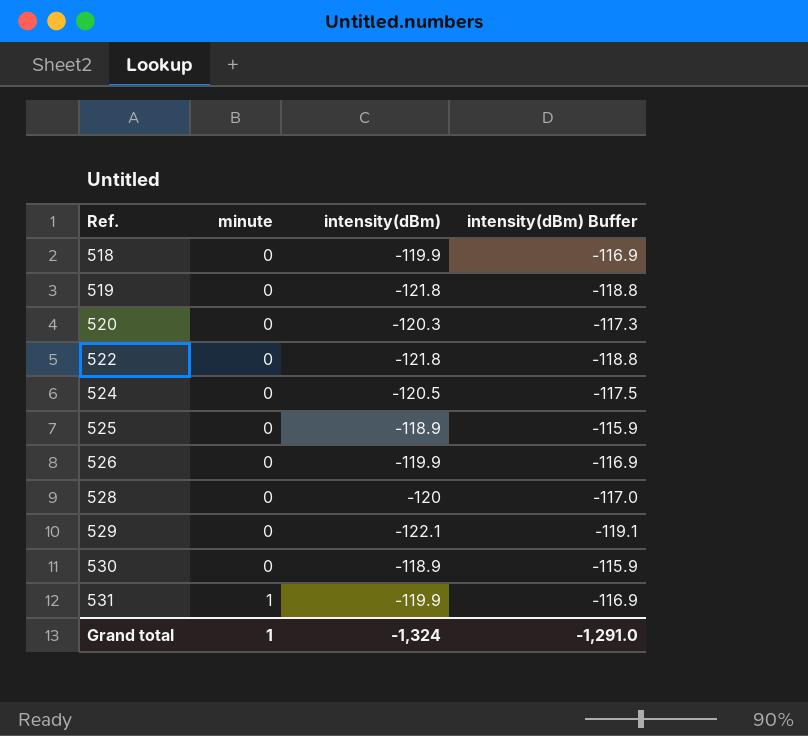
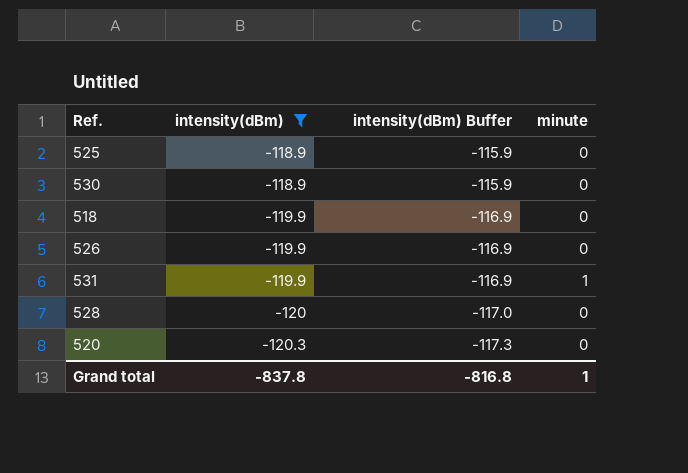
filter: none -> intensity(dBm) >= -120.3
row order: Ref. ascending -> intensity(dBm) descending
column minute | position: 2 -> 4
Grand total | intensity(dBm): -1,324 -> -837.8
Grand total | intensity(dBm) Buffer: -1,291.0 -> -816.8

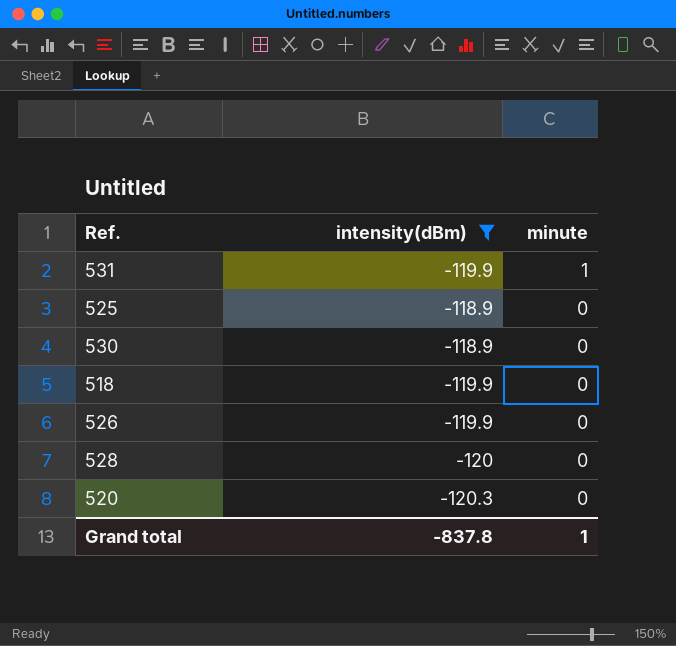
row order: intensity(dBm) descending -> minute descending
column intensity(dBm) Buffer | formula: [intensity(dBm)] + 3 -> none

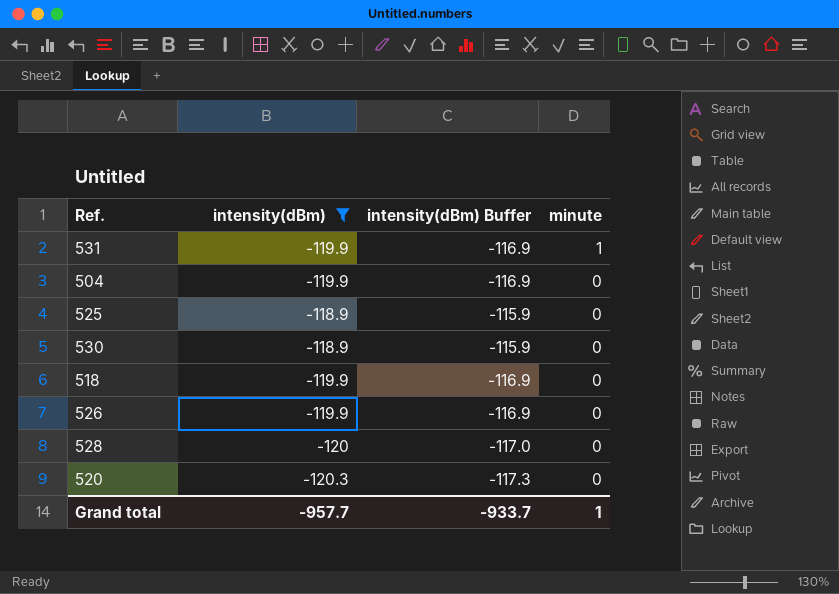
column intensity(dBm) Buffer | formula: none -> [intensity(dBm)] + 3
row 504: none -> -119.9 | -116.9 | 0
Grand total | intensity(dBm): -837.8 -> -957.7

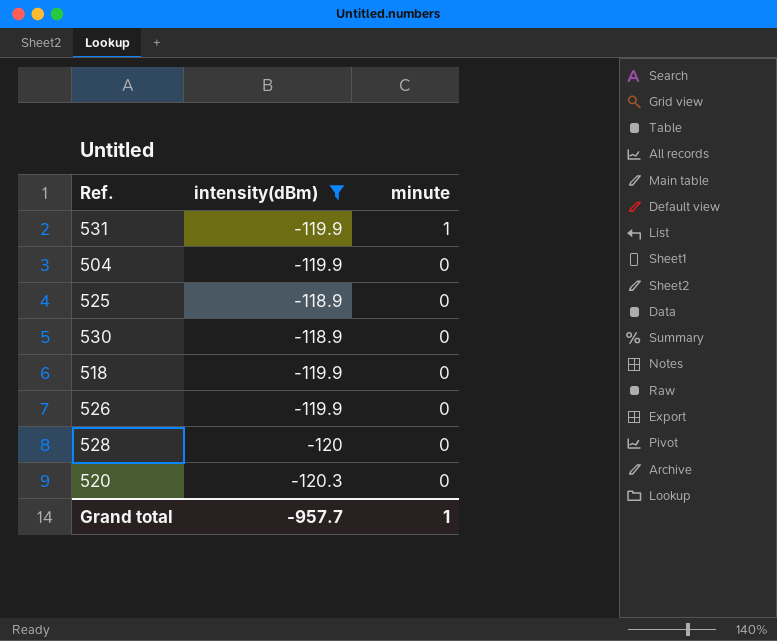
column intensity(dBm) Buffer | formula: [intensity(dBm)] + 3 -> none

